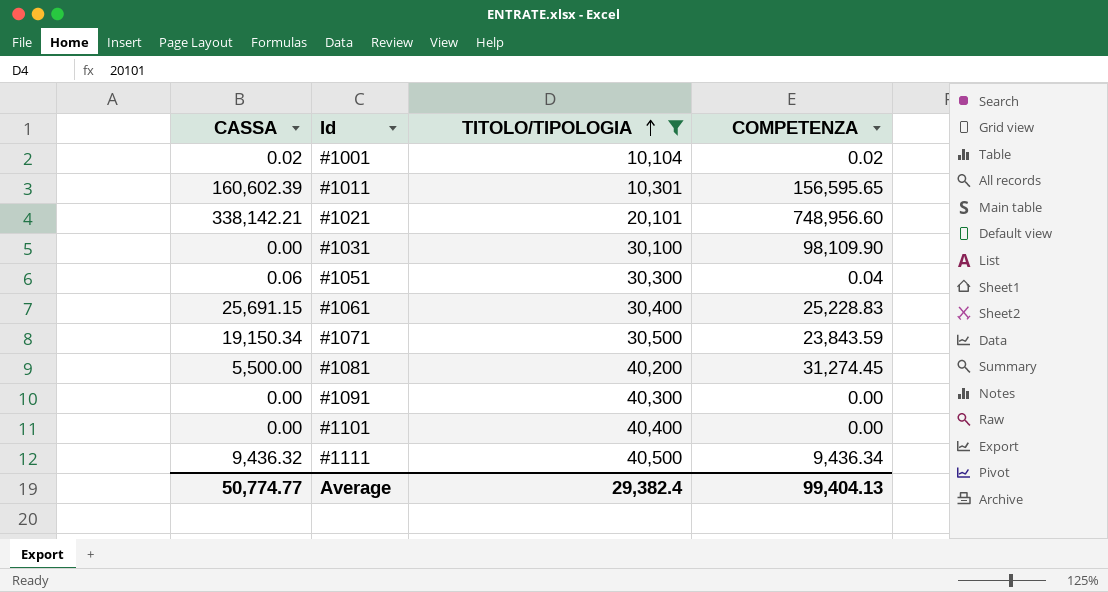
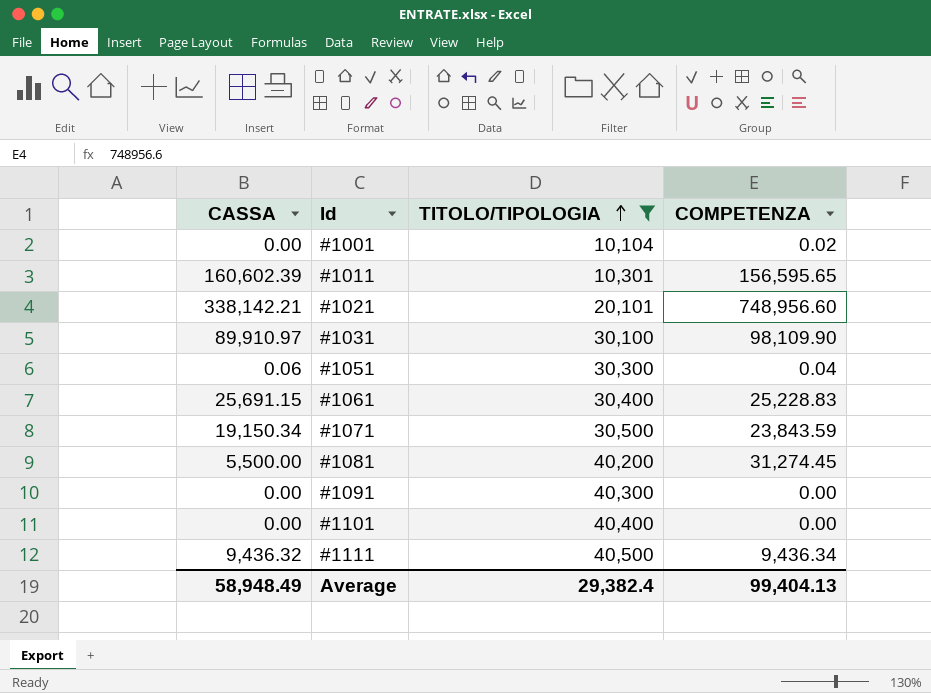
#1001 | CASSA: 0.02 -> 0.00
#1031 | CASSA: 0.00 -> 89,910.97
Average | CASSA: 50,774.77 -> 58,948.49

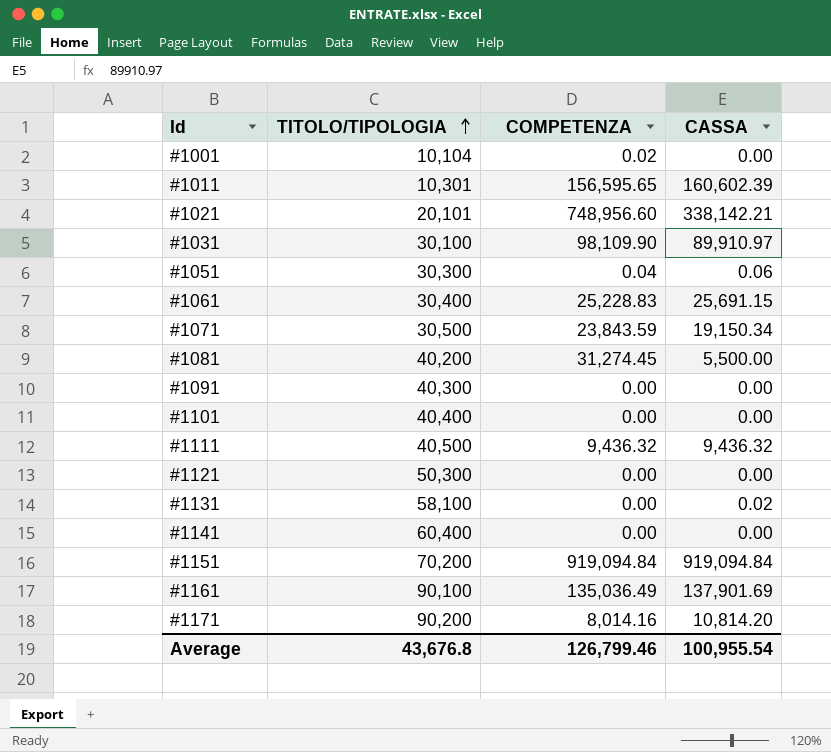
filter: TITOLO/TIPOLOGIA <= 40,500 -> none
column CASSA | position: 1 -> 4
#1111 | COMPETENZA: 9,436.34 -> 9,436.32
Average | TITOLO/TIPOLOGIA: 29,382.4 -> 43,676.8
Average | COMPETENZA: 99,404.13 -> 126,799.46
Average | CASSA: 58,948.49 -> 100,955.54

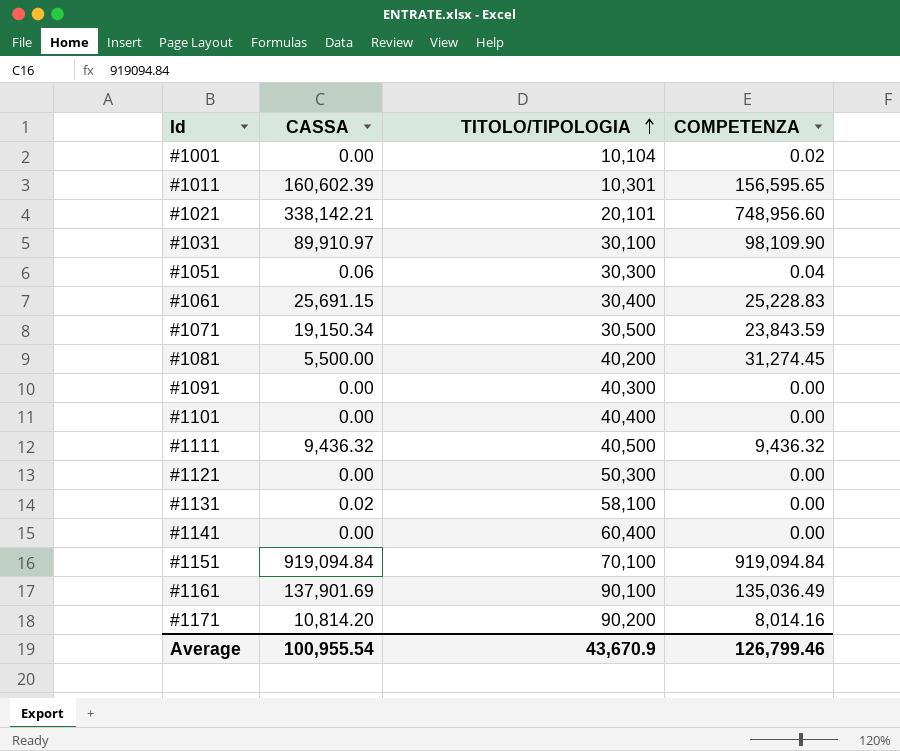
column CASSA | position: 4 -> 2
#1151 | TITOLO/TIPOLOGIA: 70,200 -> 70,100
Average | TITOLO/TIPOLOGIA: 43,676.8 -> 43,670.9

